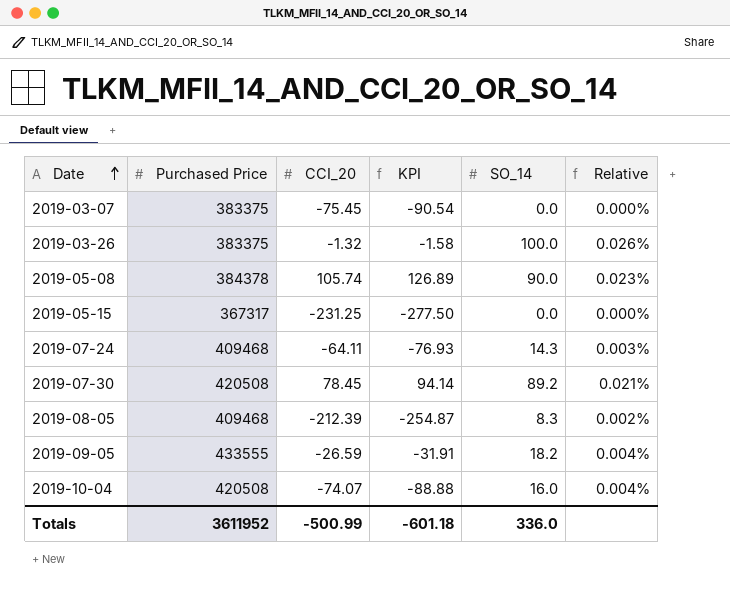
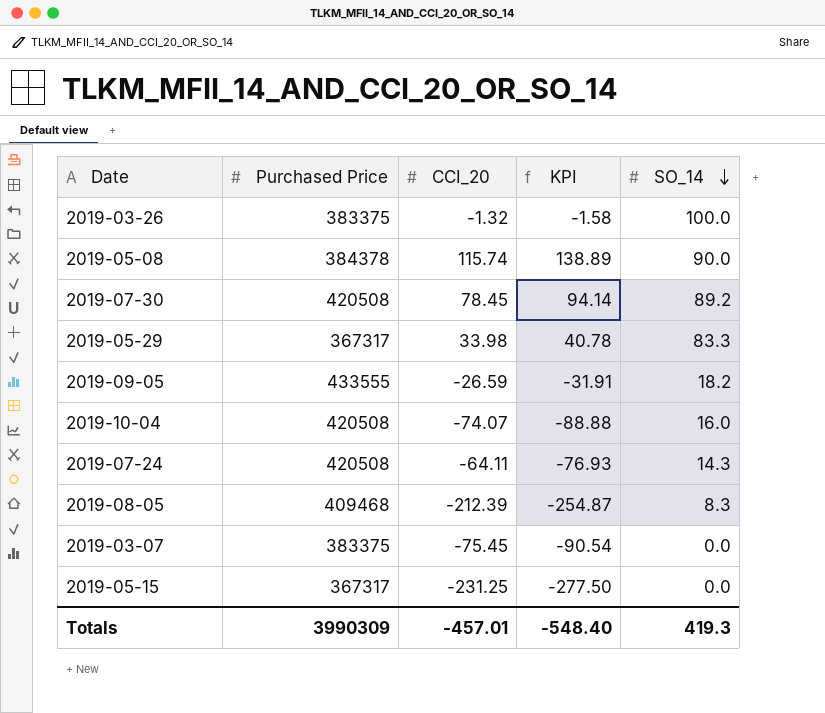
row order: Date ascending -> SO_14 descending
column Relative | formula: [SO_14] / [Purchased Price] -> none
2019-05-08 | CCI_20: 105.74 -> 115.74
2019-05-08 | KPI: 126.89 -> 138.89
row 2019-05-29: none -> 367317 | 33.98 | 40.78 | 83.3
2019-07-24 | Purchased Price: 409468 -> 420508
Totals | Purchased Price: 3611952 -> 3990309
Totals | CCI_20: -500.99 -> -457.01
Totals | KPI: -601.18 -> -548.40
Totals | SO_14: 336.0 -> 419.3

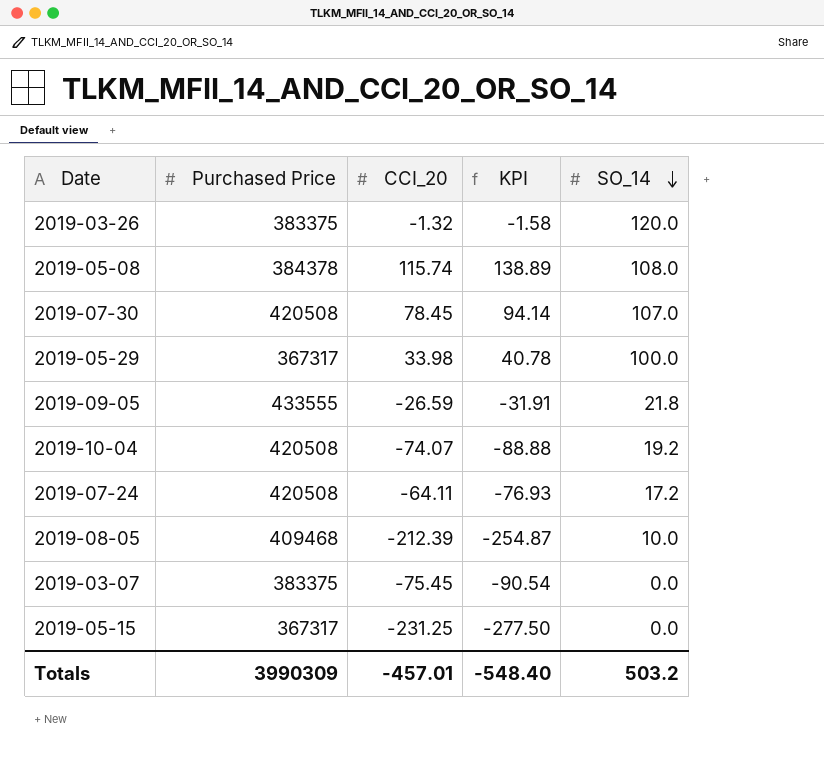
2019-03-26 | SO_14: 100.0 -> 120.0
2019-05-08 | SO_14: 90.0 -> 108.0
2019-07-30 | SO_14: 89.2 -> 107.0
2019-05-29 | SO_14: 83.3 -> 100.0
2019-09-05 | SO_14: 18.2 -> 21.8
2019-10-04 | SO_14: 16.0 -> 19.2
2019-07-24 | SO_14: 14.3 -> 17.2
2019-08-05 | SO_14: 8.3 -> 10.0
Totals | SO_14: 419.3 -> 503.2

